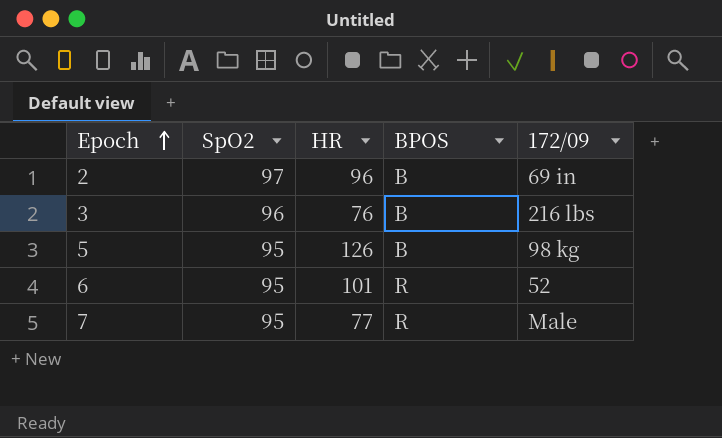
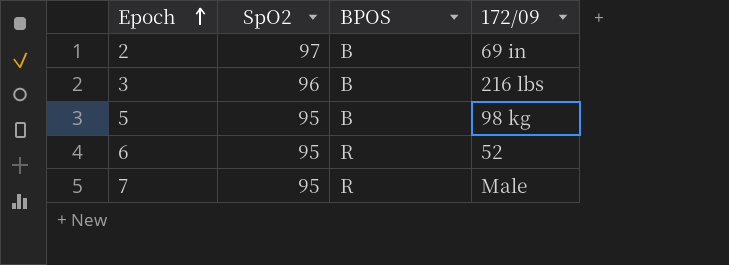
column HR | position: 3 -> none

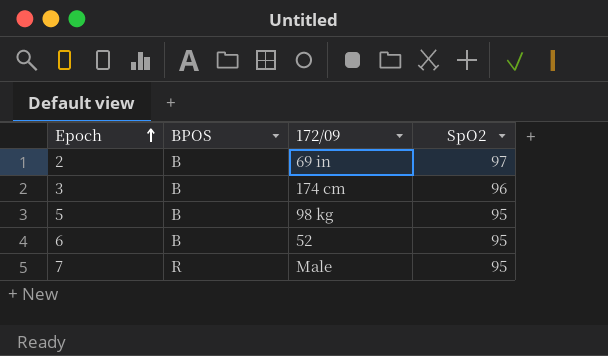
column SpO2 | position: 2 -> 4
3 | 172/09: 216 lbs -> 174 cm
6 | BPOS: R -> B

